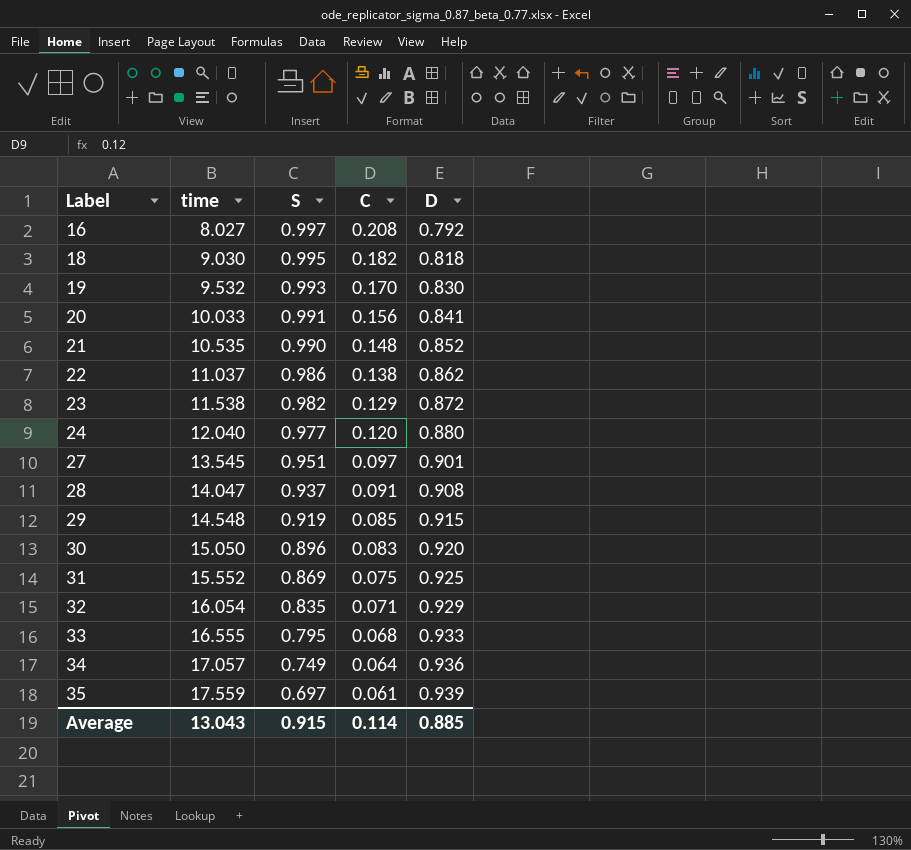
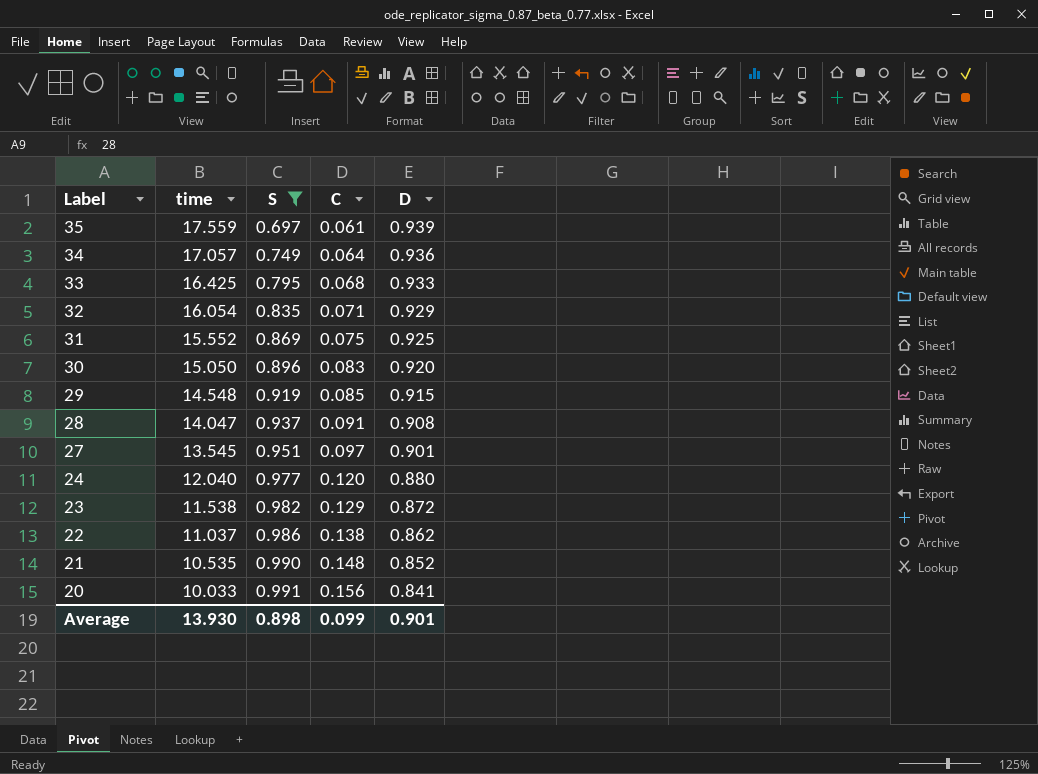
filter: none -> S <= 0.991
row order: Label ascending -> Label descending
33 | time: 16.555 -> 16.425
Average | time: 13.043 -> 13.930
Average | S: 0.915 -> 0.898
Average | C: 0.114 -> 0.099
Average | D: 0.885 -> 0.901

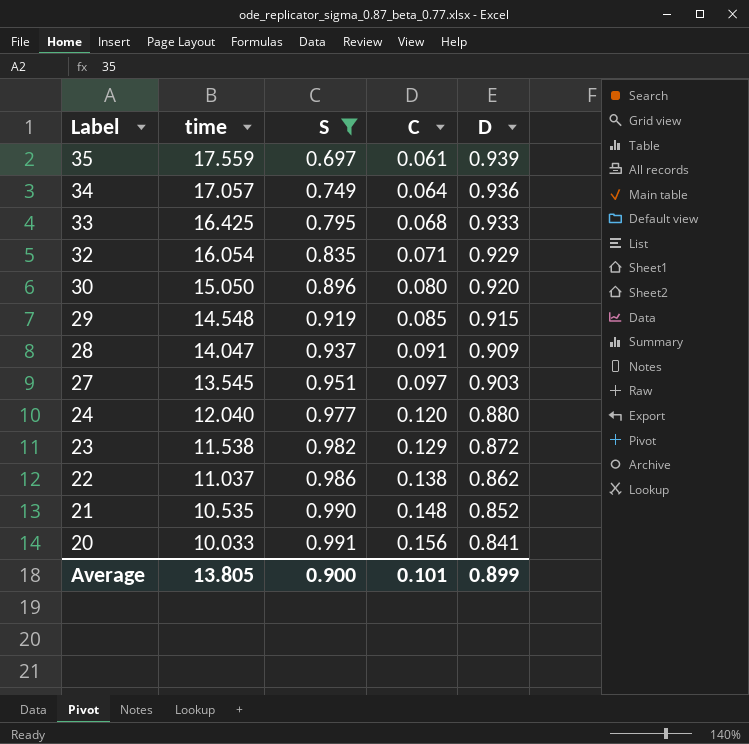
row 31: 15.552 | 0.869 | 0.075 | 0.925 -> none
30 | C: 0.083 -> 0.080
28 | D: 0.908 -> 0.909
27 | D: 0.901 -> 0.903
Average | time: 13.930 -> 13.805
Average | S: 0.898 -> 0.900
Average | C: 0.099 -> 0.101
Average | D: 0.901 -> 0.899

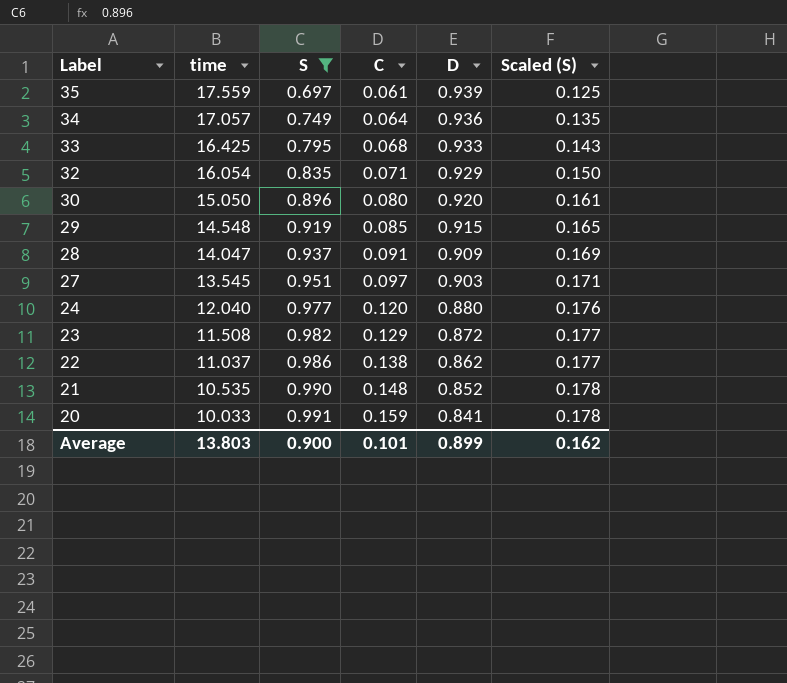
column Scaled (S) | formula: none -> [S] * 0.18
23 | time: 11.538 -> 11.508
20 | C: 0.156 -> 0.159
Average | time: 13.805 -> 13.803

